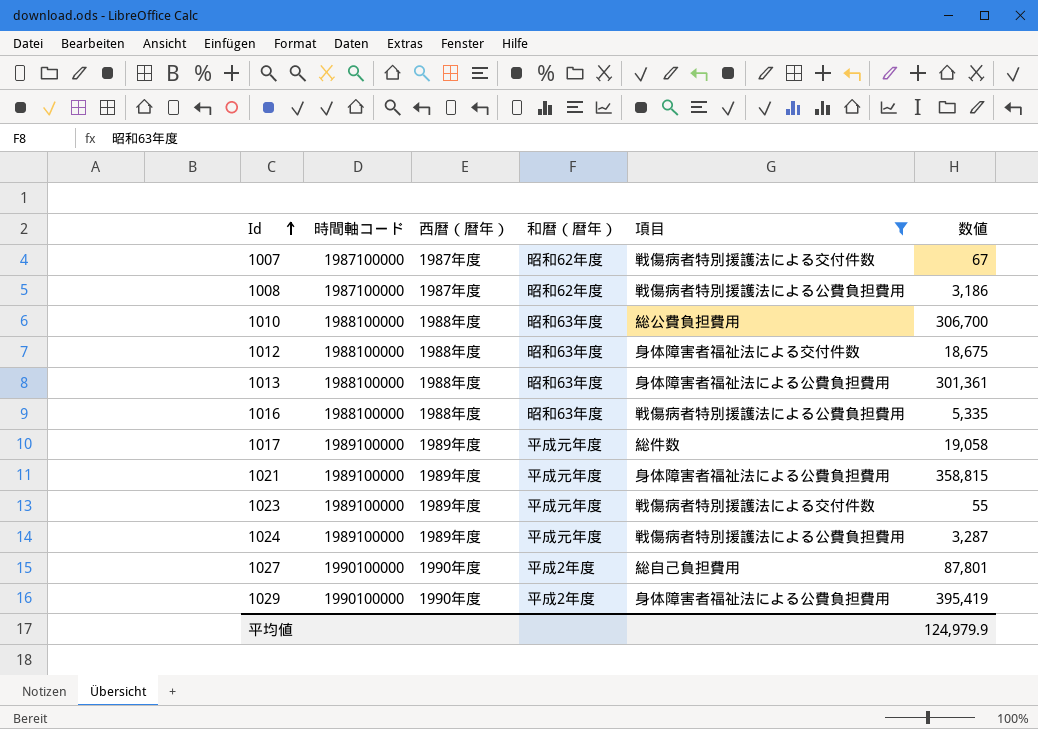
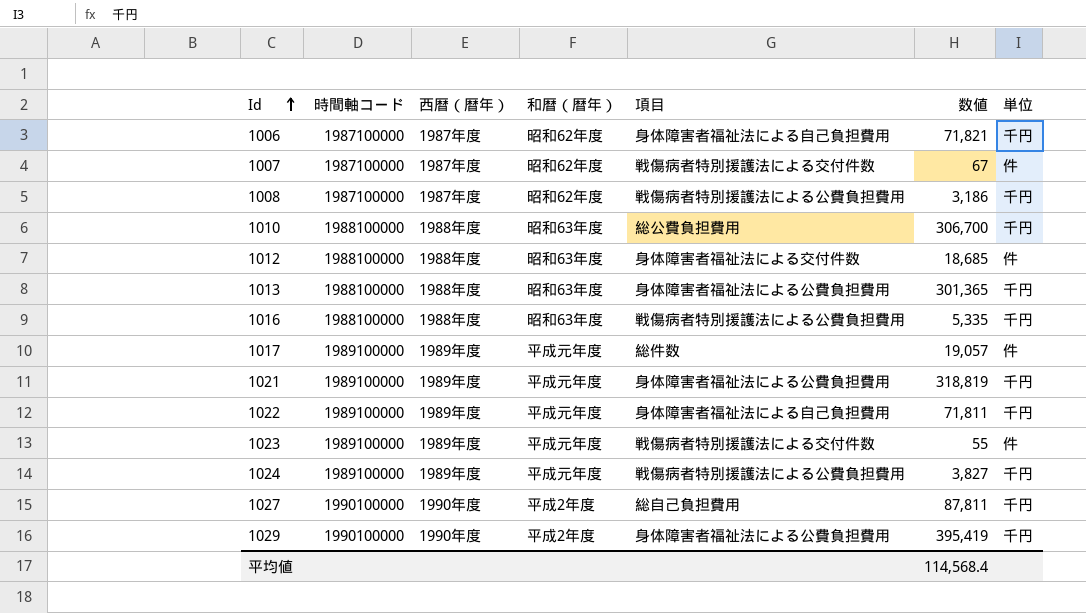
filter: 項目 != 身体障害者福祉法による自己負担費用 -> none
column 単位 | position: none -> 7
1012 | 数値: 18,675 -> 18,685
1013 | 数値: 301,361 -> 301,365
1017 | 数値: 19,058 -> 19,057
1021 | 数値: 358,815 -> 318,819
1024 | 数値: 3,287 -> 3,827
1027 | 数値: 87,801 -> 87,811
平均値 | 数値: 124,979.9 -> 114,568.4

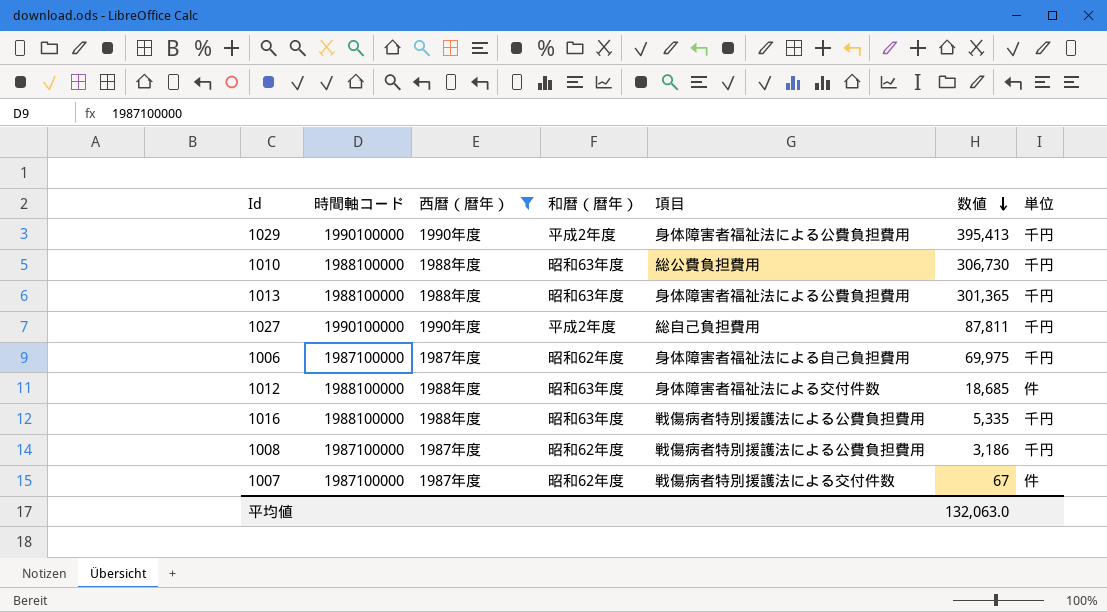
filter: none -> 西暦（暦年） != 1989年度
row order: Id ascending -> 数値 descending
1029 | 数値: 395,419 -> 395,413
1010 | 数値: 306,700 -> 306,730
1006 | 数値: 71,821 -> 69,975
平均値 | 数値: 114,568.4 -> 132,063.0

